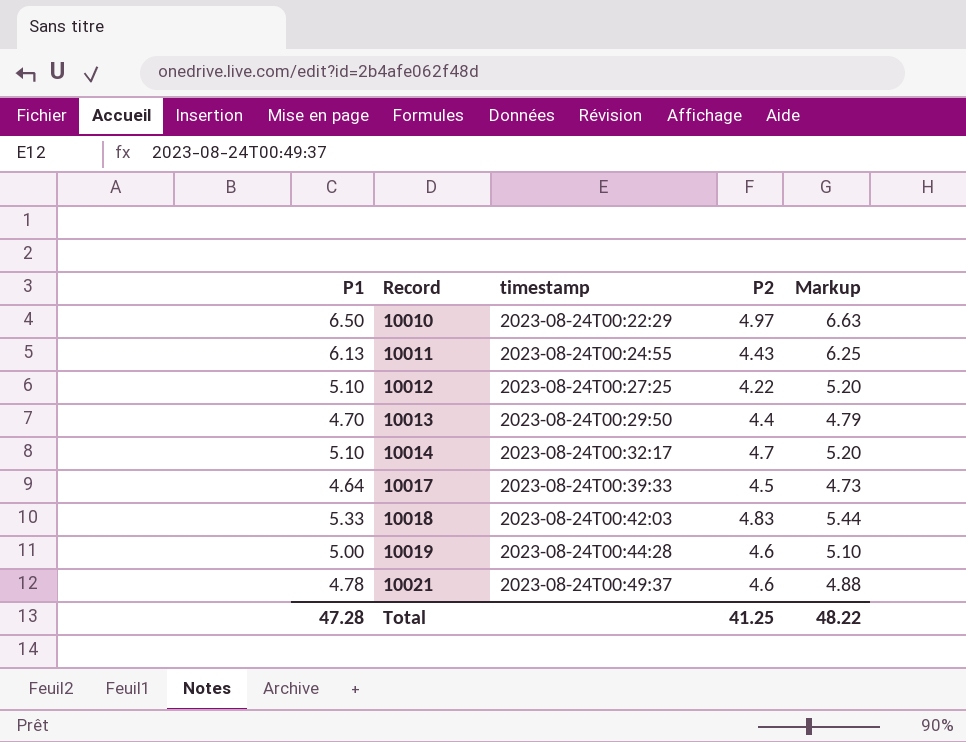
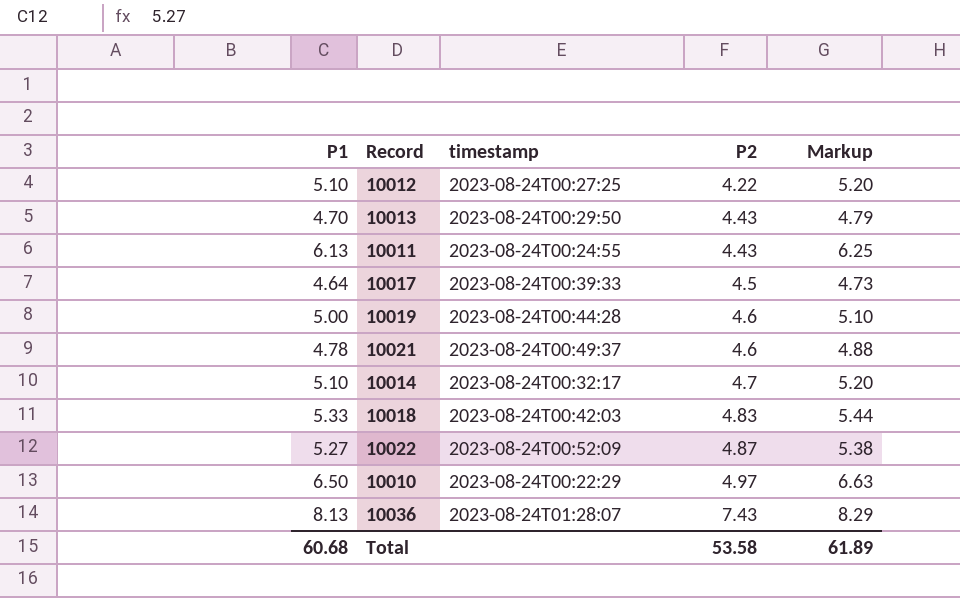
row order: Record ascending -> P2 ascending
10013 | P2: 4.4 -> 4.43
row 10022: none -> 5.27 | 2023-08-24T00:52:09 | 4.87 | 5.38
row 10036: none -> 8.13 | 2023-08-24T01:28:07 | 7.43 | 8.29
Total | P1: 47.28 -> 60.68
Total | P2: 41.25 -> 53.58
Total | Markup: 48.22 -> 61.89

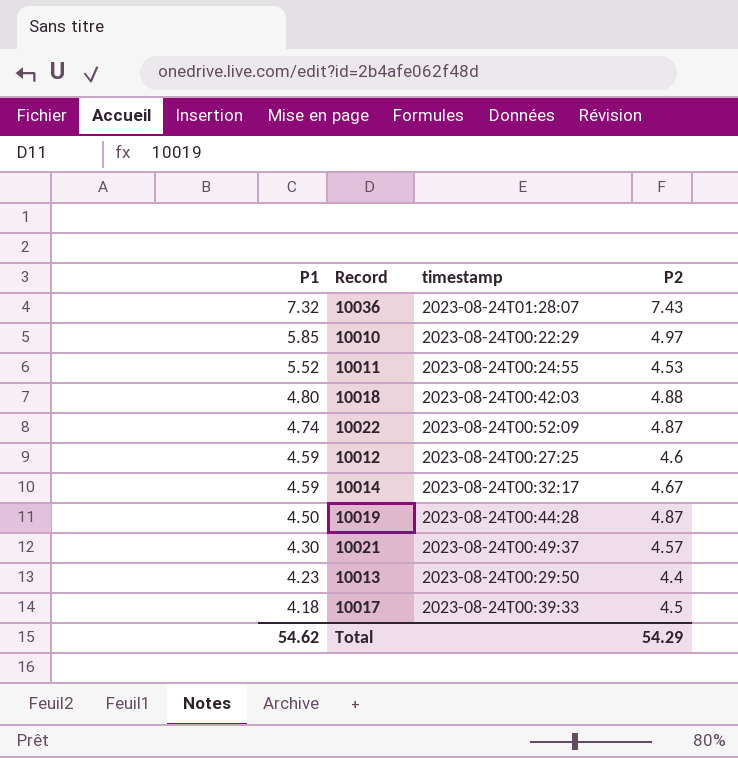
row order: P2 ascending -> P1 descending
column Markup | formula: [P1] * 1.02 -> none
10036 | P1: 8.13 -> 7.32
10010 | P1: 6.50 -> 5.85
10011 | P1: 6.13 -> 5.52
10011 | P2: 4.43 -> 4.53
10018 | P1: 5.33 -> 4.80
10018 | P2: 4.83 -> 4.88
10022 | P1: 5.27 -> 4.74
10012 | P1: 5.10 -> 4.59
10012 | P2: 4.22 -> 4.6
10014 | P1: 5.10 -> 4.59
10014 | P2: 4.7 -> 4.67
10019 | P1: 5.00 -> 4.50
10019 | P2: 4.6 -> 4.87
10021 | P1: 4.78 -> 4.30
10021 | P2: 4.6 -> 4.57
10013 | P1: 4.70 -> 4.23
10013 | P2: 4.43 -> 4.4
10017 | P1: 4.64 -> 4.18
Total | P1: 60.68 -> 54.62
Total | P2: 53.58 -> 54.29

